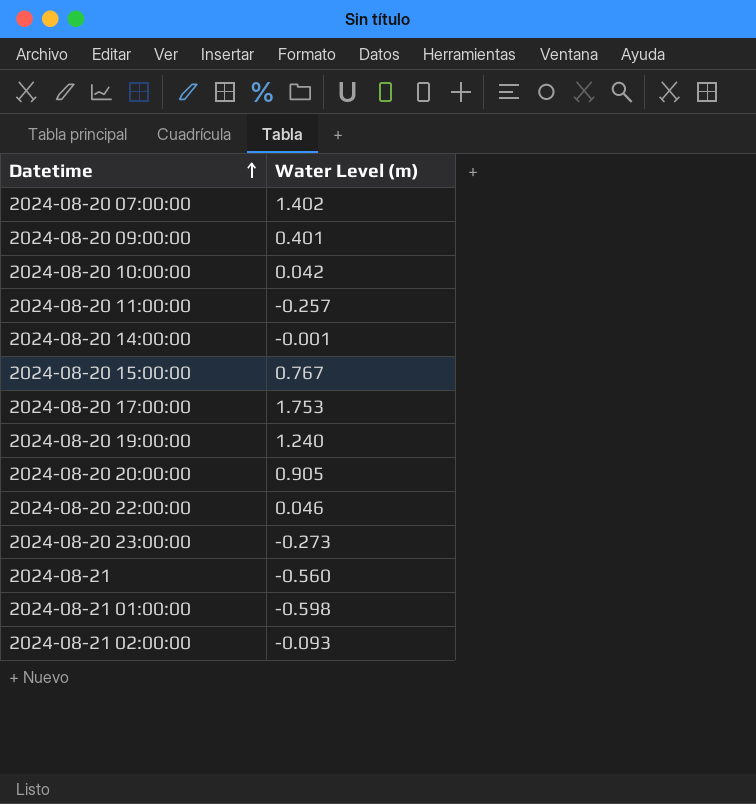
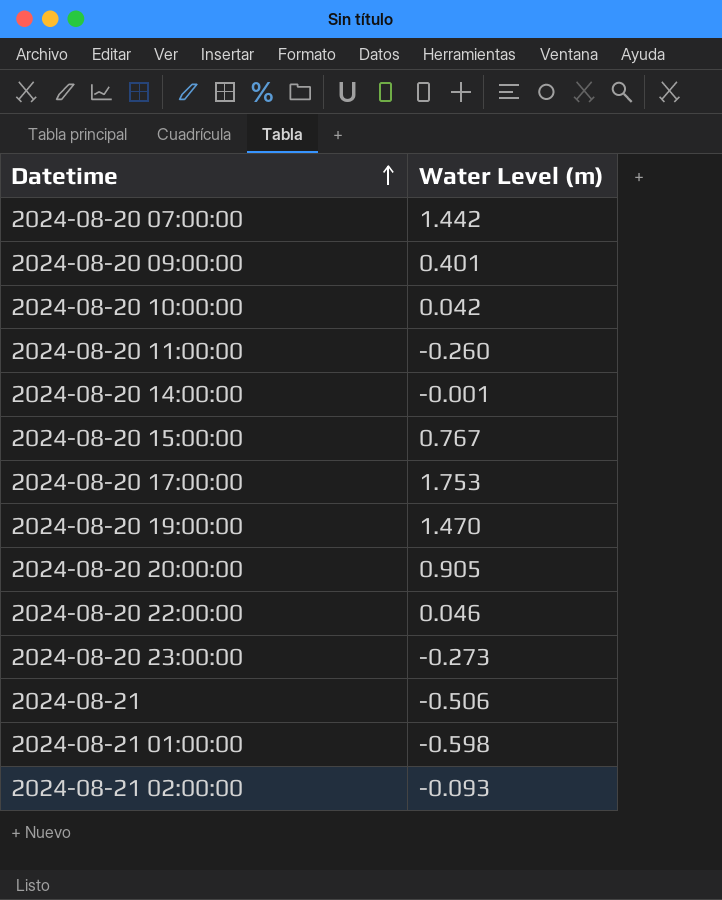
2024-08-20 07:00:00 | Water Level (m): 1.402 -> 1.442
2024-08-20 11:00:00 | Water Level (m): -0.257 -> -0.260
2024-08-20 19:00:00 | Water Level (m): 1.240 -> 1.470
2024-08-21 | Water Level (m): -0.560 -> -0.506

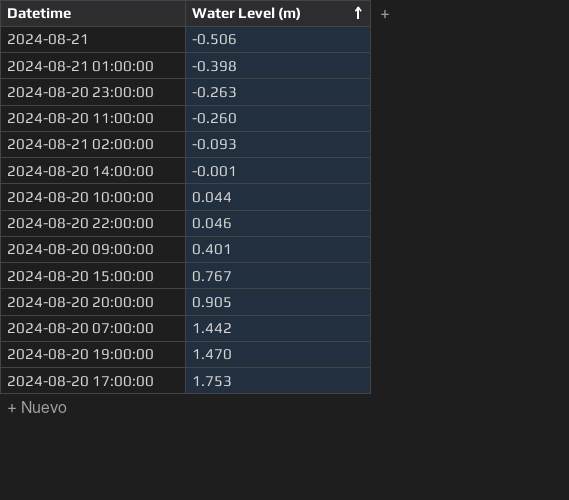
row order: Datetime ascending -> Water Level (m) ascending
2024-08-21 01:00:00 | Water Level (m): -0.598 -> -0.398
2024-08-20 23:00:00 | Water Level (m): -0.273 -> -0.263
2024-08-20 10:00:00 | Water Level (m): 0.042 -> 0.044

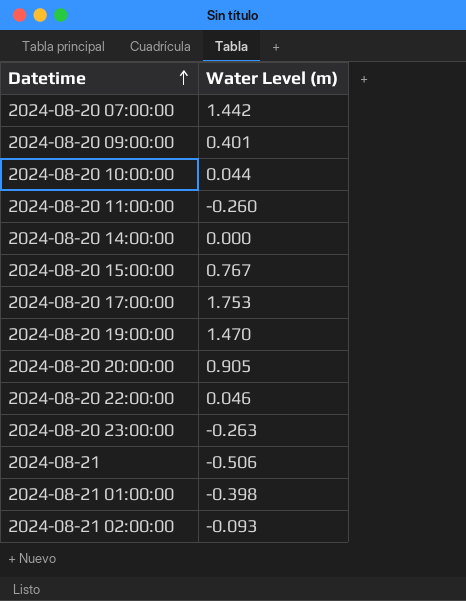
row order: Water Level (m) ascending -> Datetime ascending
2024-08-20 14:00:00 | Water Level (m): -0.001 -> 0.000

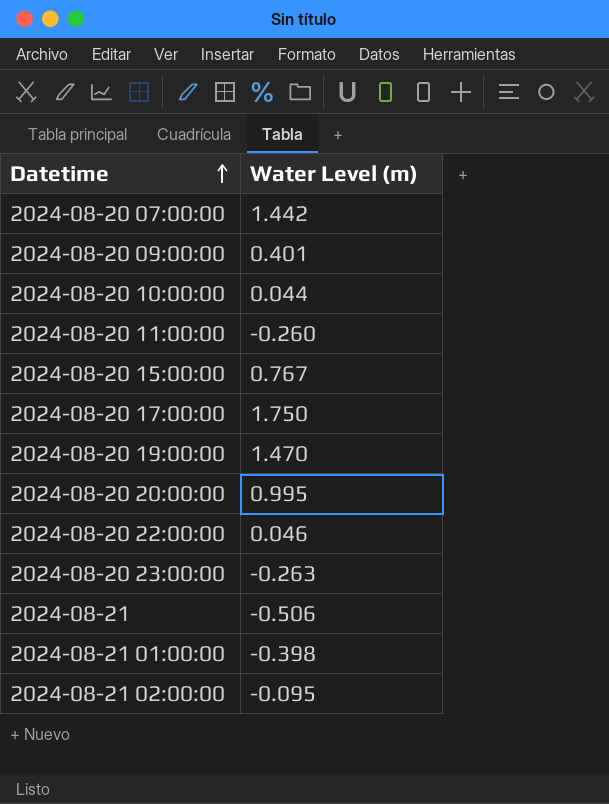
row 2024-08-20 14:00:00: 0.000 -> none
2024-08-20 17:00:00 | Water Level (m): 1.753 -> 1.750
2024-08-20 20:00:00 | Water Level (m): 0.905 -> 0.995
2024-08-21 02:00:00 | Water Level (m): -0.093 -> -0.095

